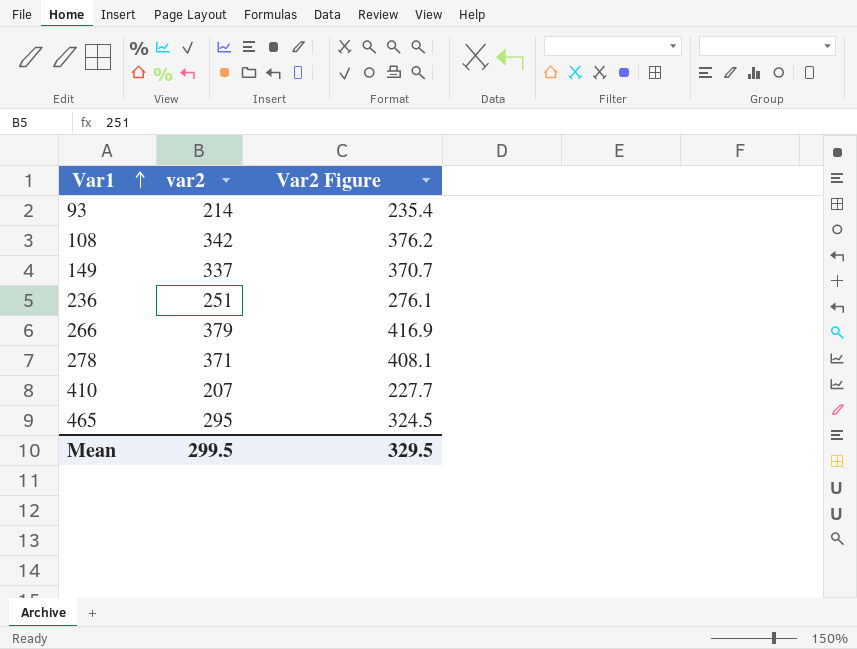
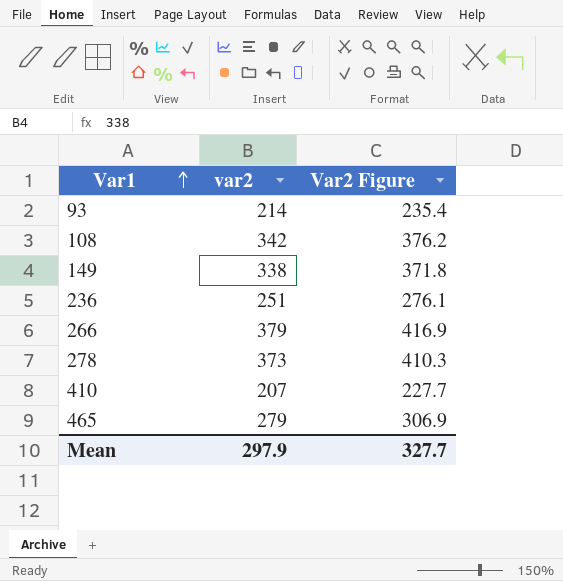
149 | var2: 337 -> 338
149 | Var2 Figure: 370.7 -> 371.8
278 | var2: 371 -> 373
278 | Var2 Figure: 408.1 -> 410.3
465 | var2: 295 -> 279
465 | Var2 Figure: 324.5 -> 306.9
Mean | var2: 299.5 -> 297.9
Mean | Var2 Figure: 329.5 -> 327.7

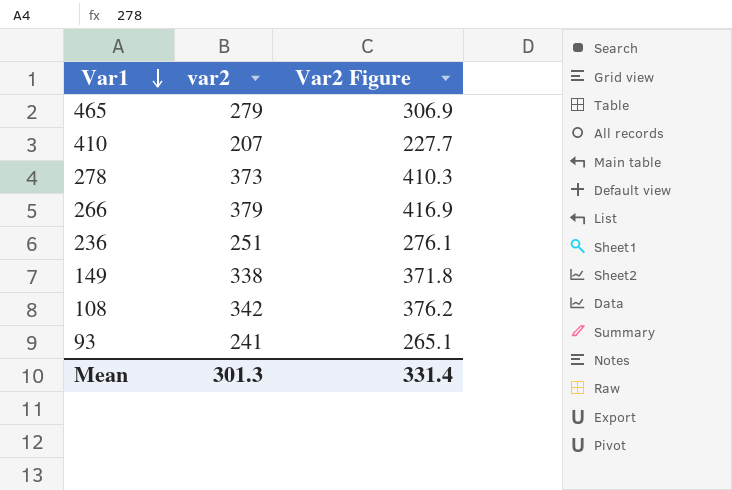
row order: Var1 ascending -> Var1 descending
93 | var2: 214 -> 241
93 | Var2 Figure: 235.4 -> 265.1
Mean | var2: 297.9 -> 301.3
Mean | Var2 Figure: 327.7 -> 331.4

